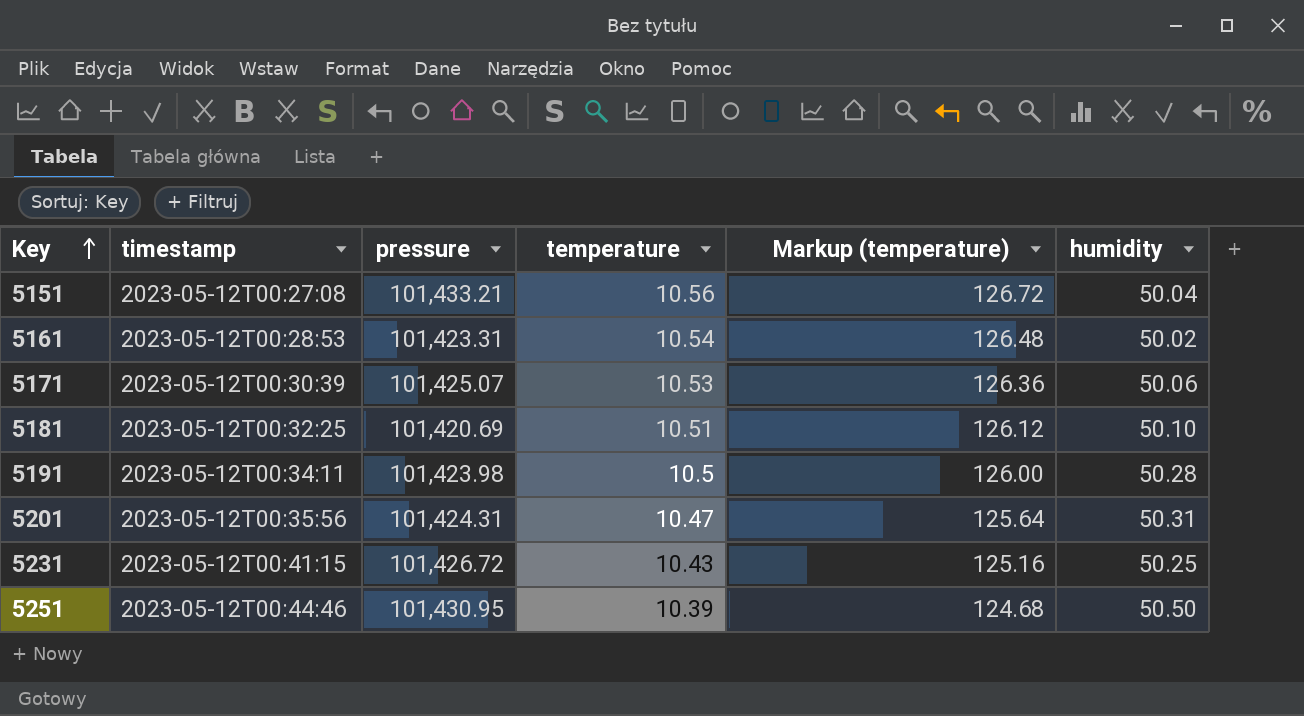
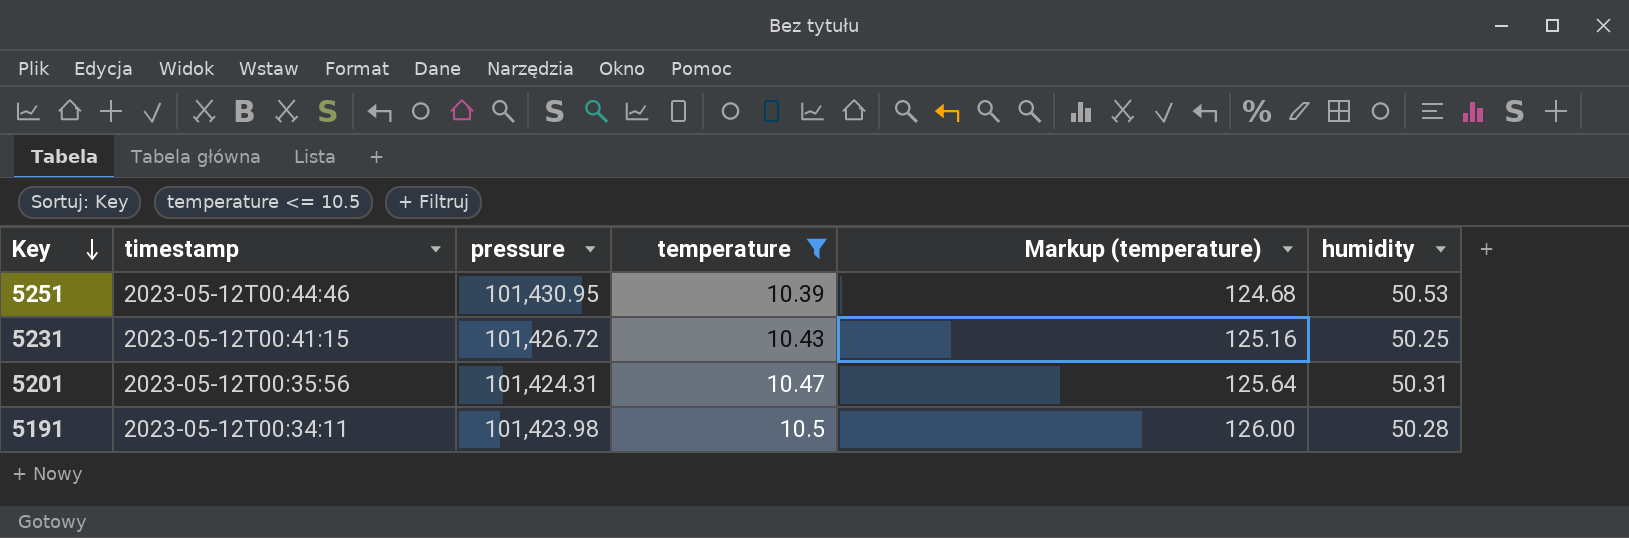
filter: none -> temperature <= 10.5
row order: Key ascending -> Key descending
5251 | humidity: 50.50 -> 50.53

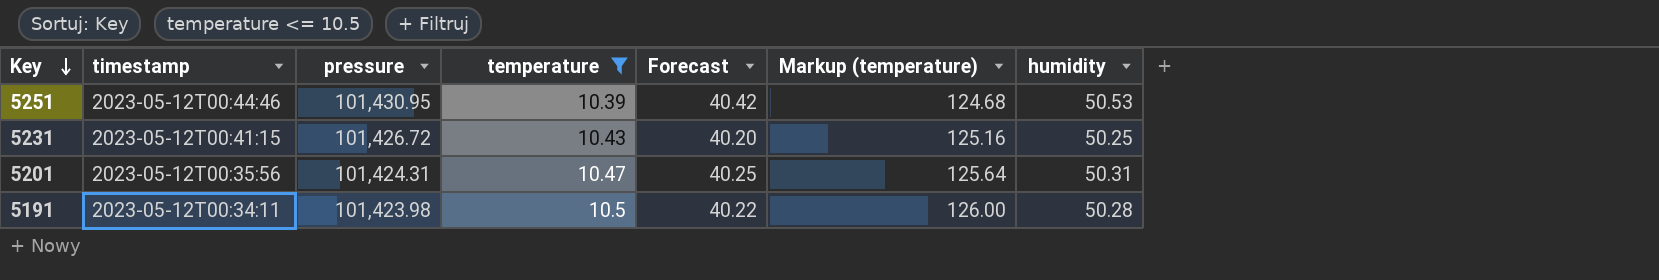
column Forecast | formula: none -> [humidity] * 0.8

